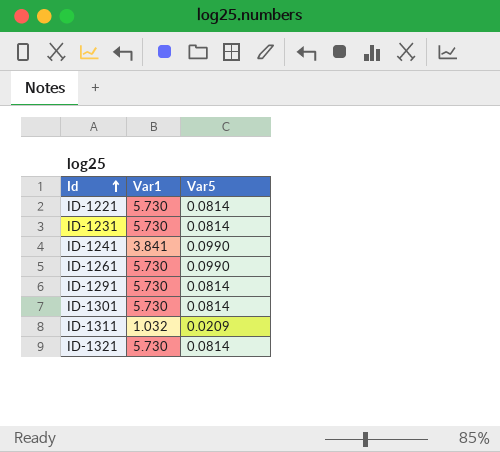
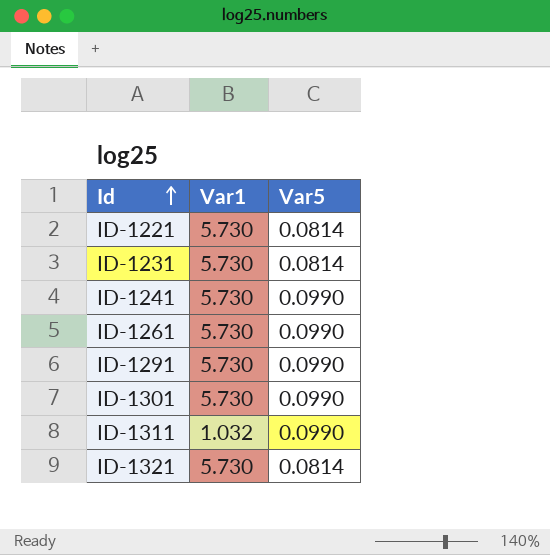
ID-1241 | Var1: 3.841 -> 5.730
ID-1291 | Var5: 0.0814 -> 0.0990
ID-1301 | Var5: 0.0814 -> 0.0990
ID-1311 | Var5: 0.0209 -> 0.0990

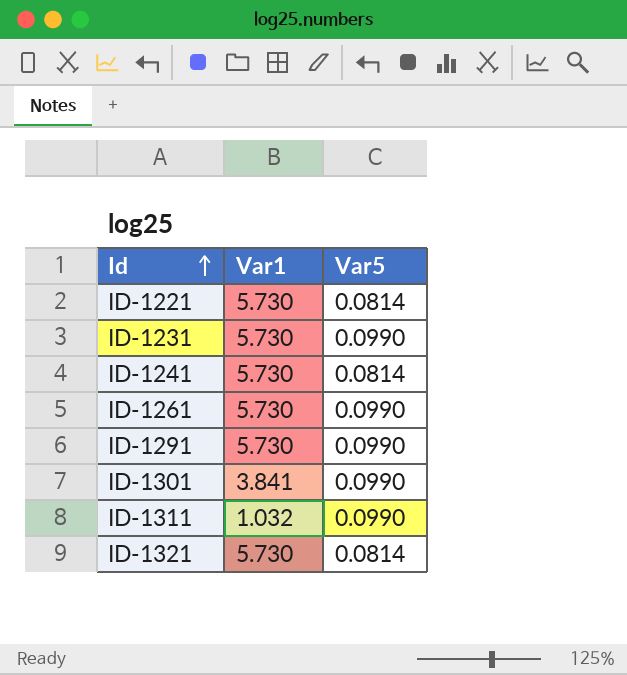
ID-1231 | Var5: 0.0814 -> 0.0990
ID-1241 | Var5: 0.0990 -> 0.0814
ID-1301 | Var1: 5.730 -> 3.841

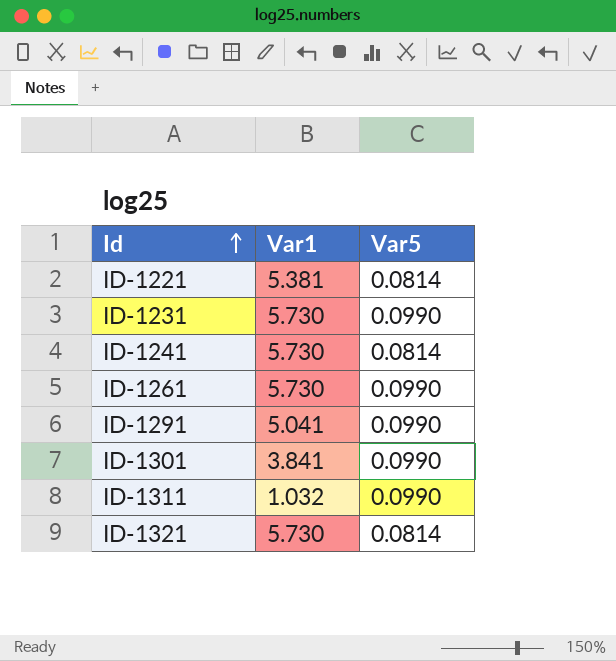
ID-1221 | Var1: 5.730 -> 5.381
ID-1291 | Var1: 5.730 -> 5.041

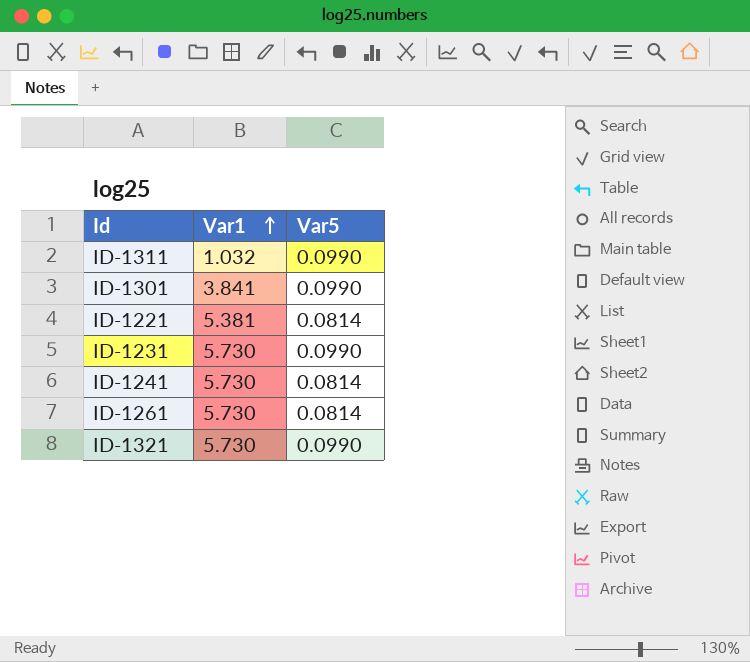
row order: Id ascending -> Var1 ascending
row ID-1291: 5.041 | 0.0990 -> none
ID-1261 | Var5: 0.0990 -> 0.0814
ID-1321 | Var5: 0.0814 -> 0.0990

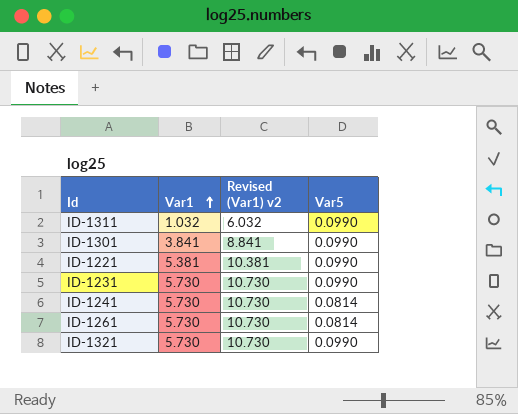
column Revised (Var1) v2 | formula: none -> [Var1] + 5
ID-1221 | Var5: 0.0814 -> 0.0990

